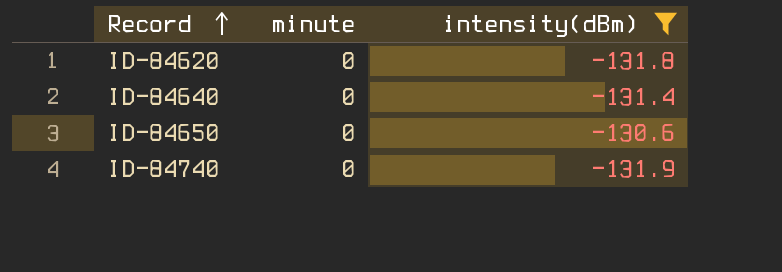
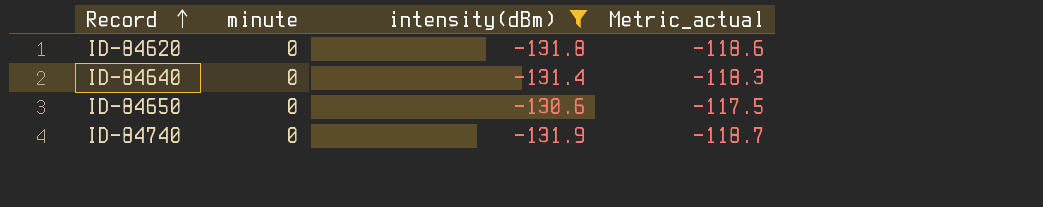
column Metric_actual | formula: none -> [intensity(dBm)] * 0.9

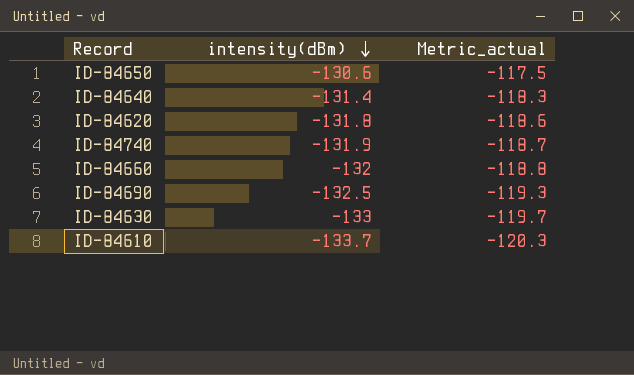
filter: intensity(dBm) >= -131.9 -> none
row order: Record ascending -> intensity(dBm) descending
column minute | position: 2 -> none

